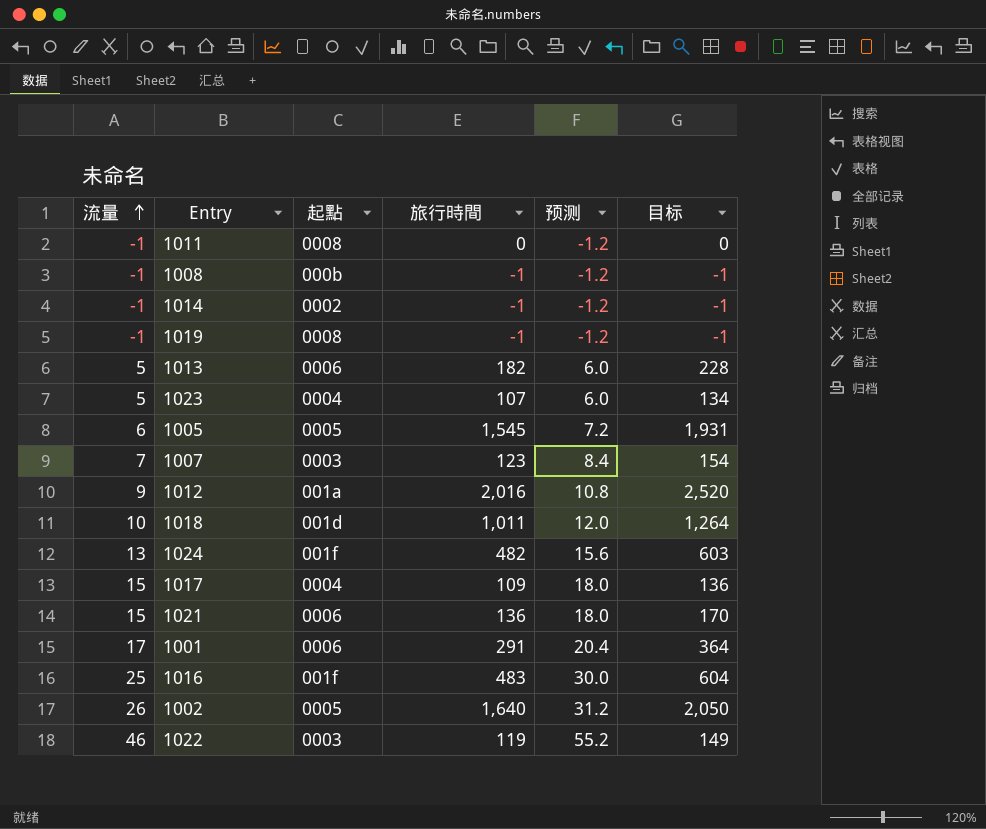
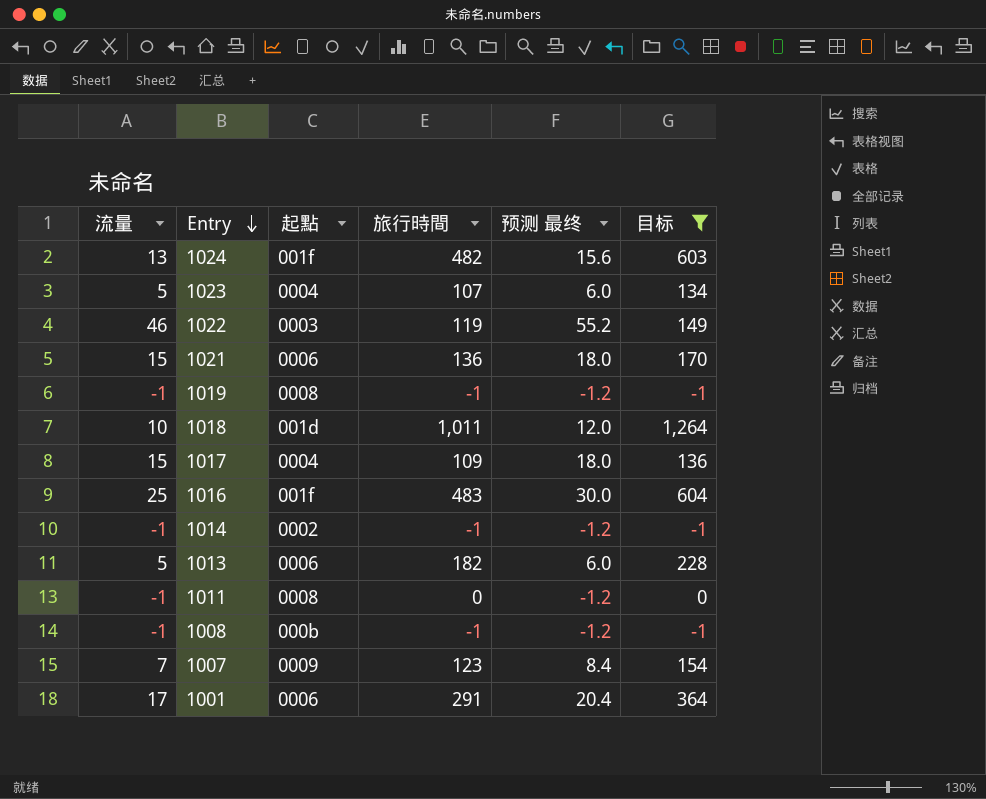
filter: none -> 目标 <= 1,264
row order: 流量 ascending -> Entry descending
column name: 预测 -> 预测 最终
1007 | 起點: 0003 -> 0009

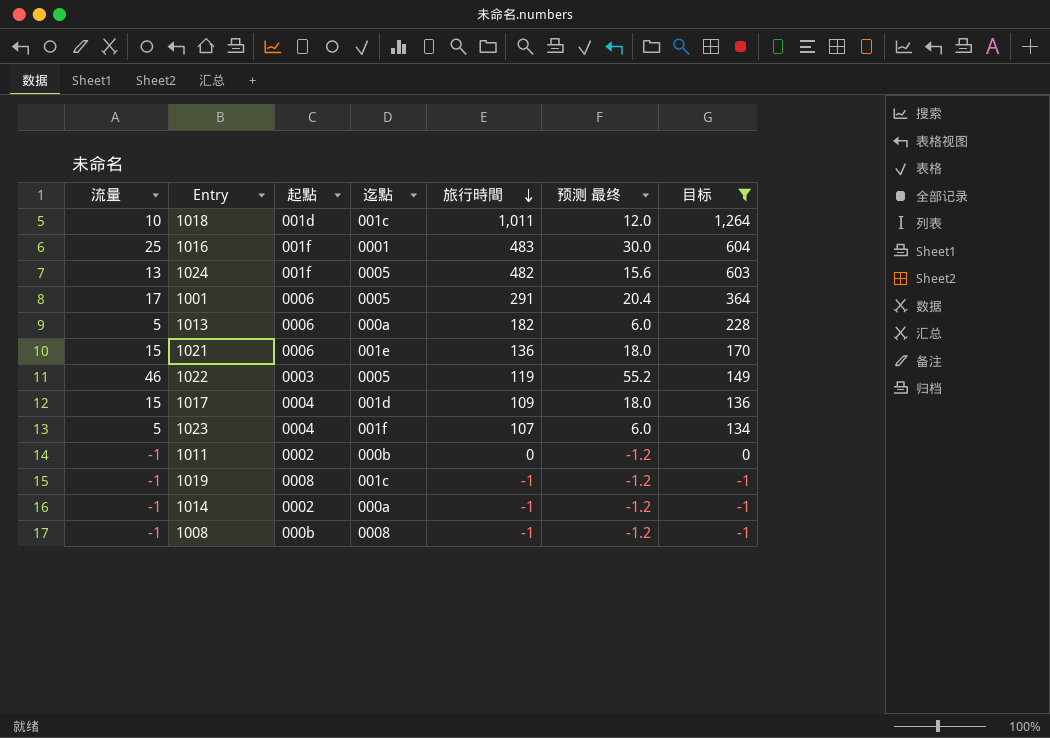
row order: Entry descending -> 旅行時間 descending
column 迄點 | position: none -> 4
row 1007: 7 | 0009 | 123 | 8.4 | 154 -> none
1011 | 起點: 0008 -> 0002

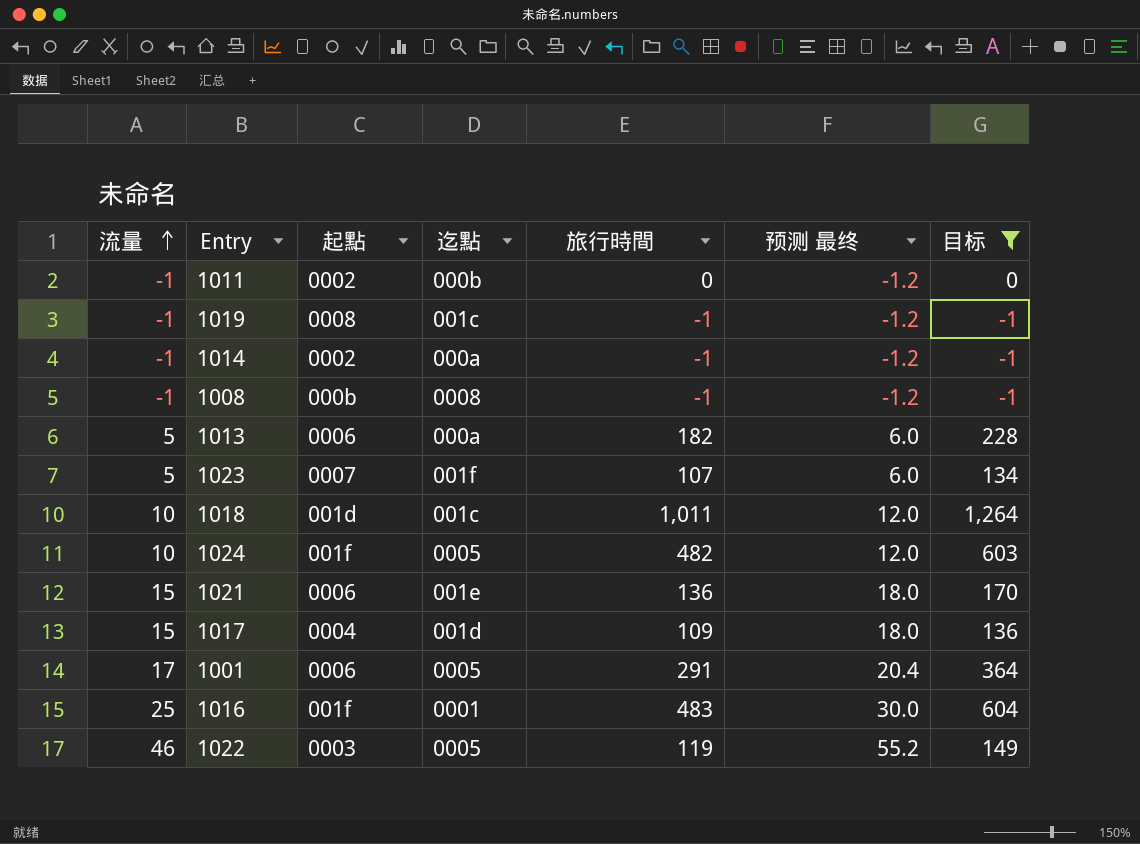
row order: 旅行時間 descending -> 流量 ascending
1023 | 起點: 0004 -> 0007
1024 | 流量: 13 -> 10
1024 | 预测 最终: 15.6 -> 12.0

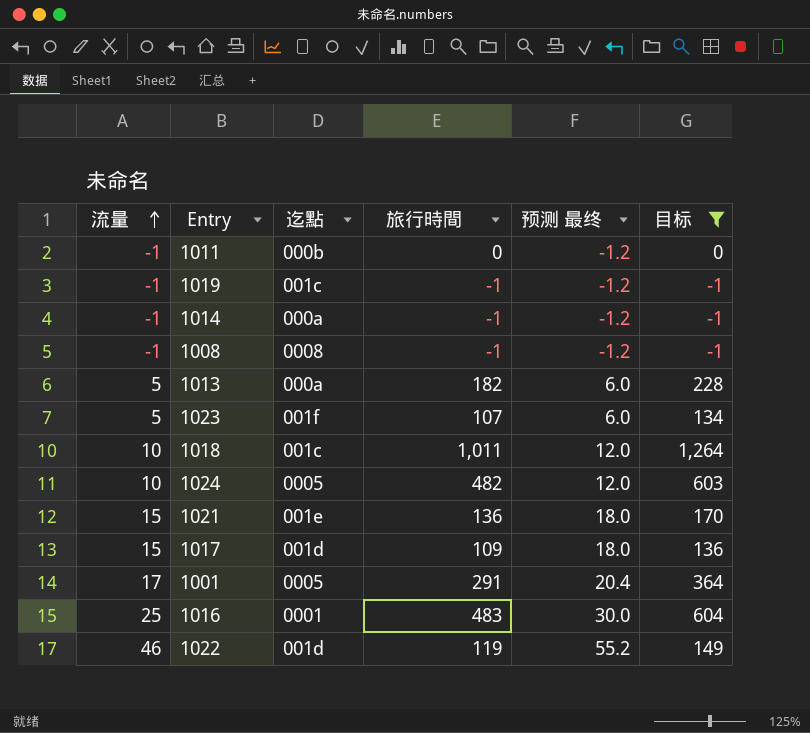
column 起點 | position: 3 -> none
1022 | 迄點: 0005 -> 001d

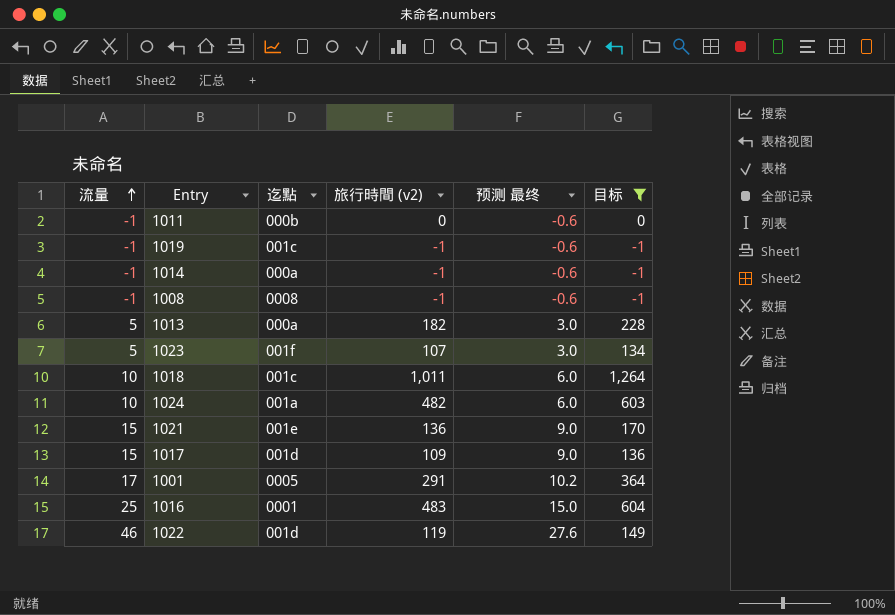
column name: 旅行時間 -> 旅行時間 (v2)
column 预测 最终 | formula: [流量] * 1.2 -> [流量] * 0.6
1024 | 迄點: 0005 -> 001a

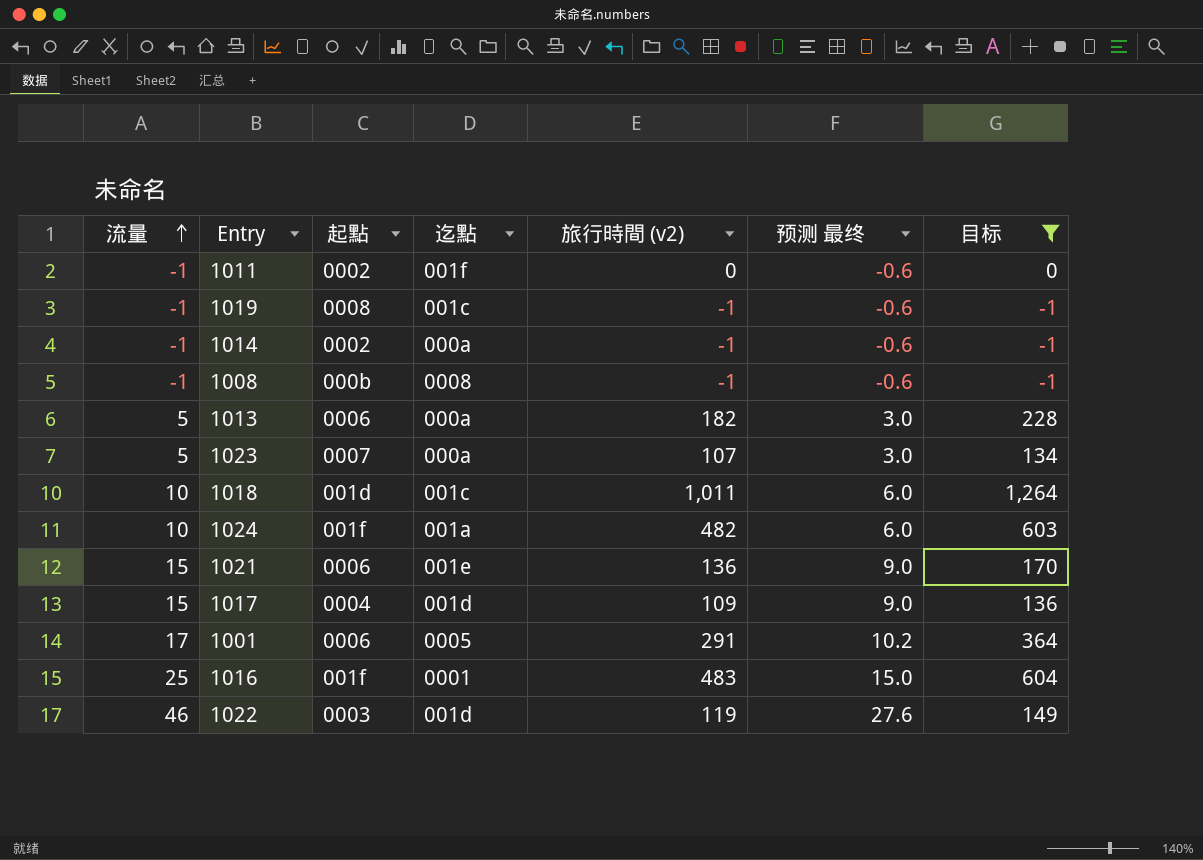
column 起點 | position: none -> 3
1011 | 迄點: 000b -> 001f
1023 | 迄點: 001f -> 000a

